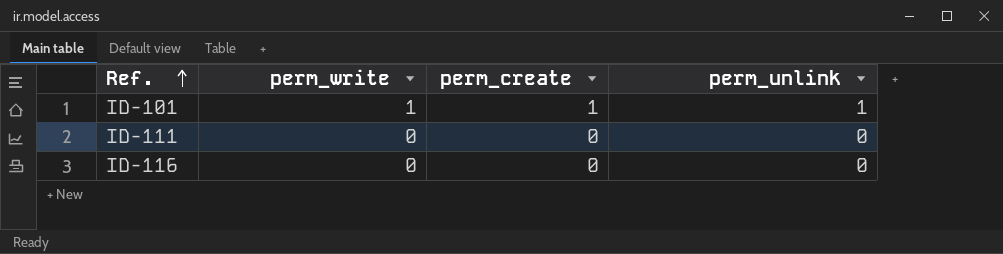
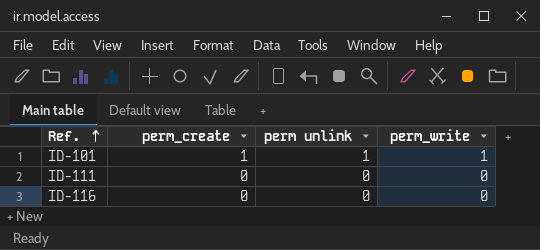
column name: perm_unlink -> perm unlink
column perm_write | position: 2 -> 4

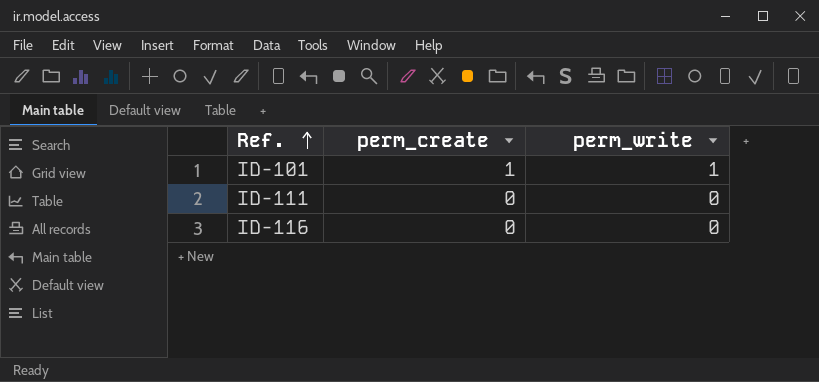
column perm unlink | position: 3 -> none

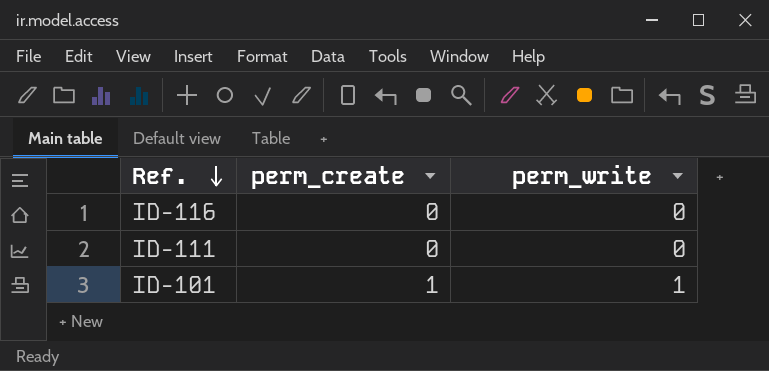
row order: Ref. ascending -> Ref. descending

